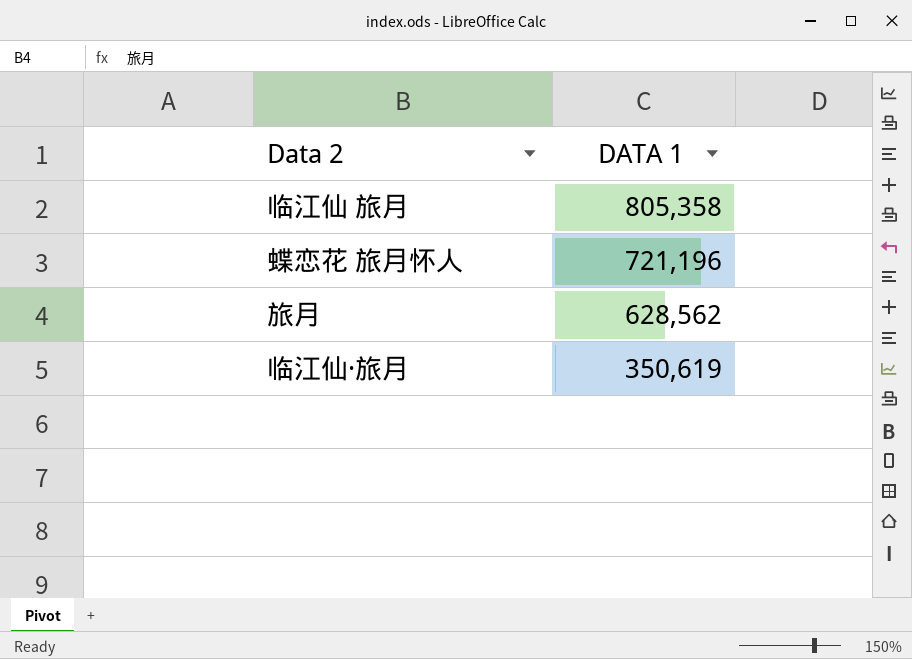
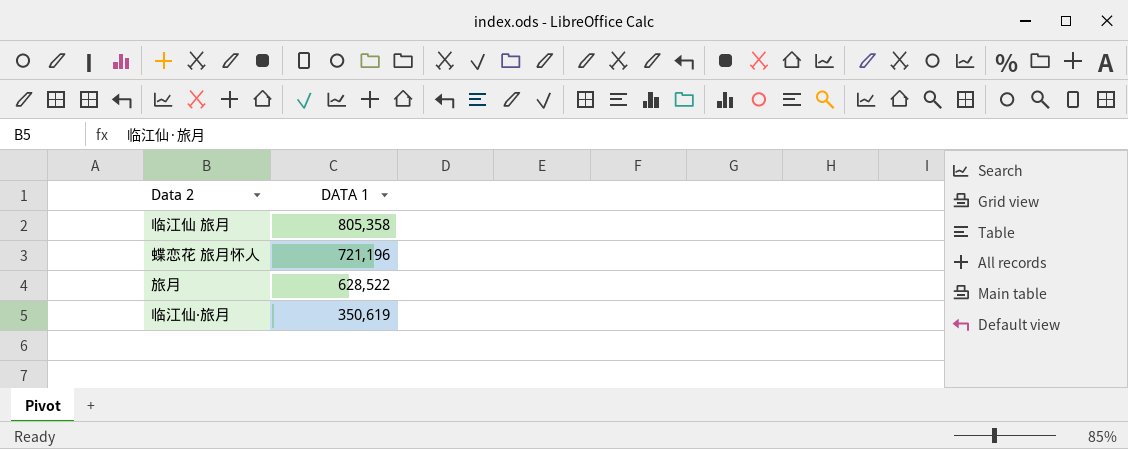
旅月 | DATA 1: 628,562 -> 628,522

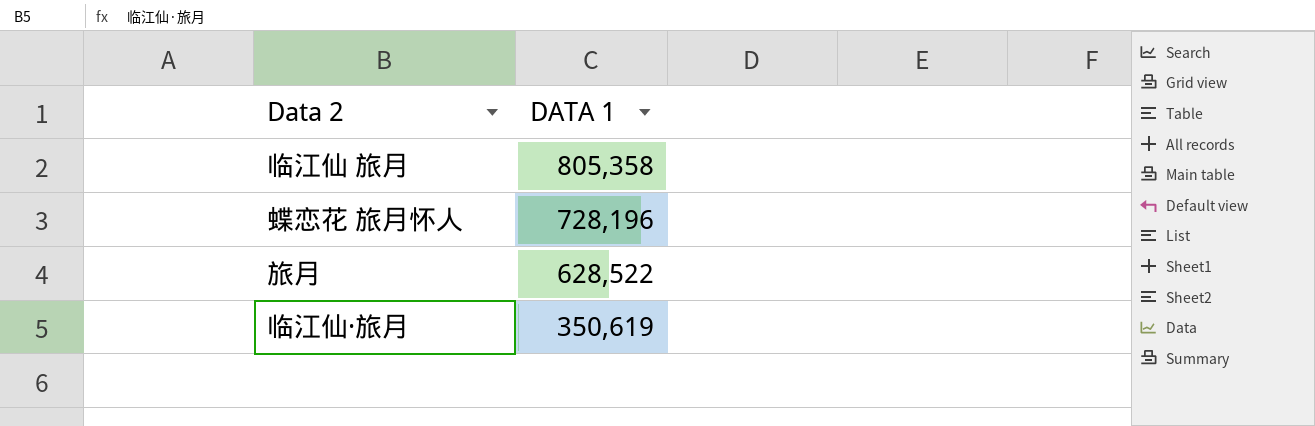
蝶恋花 旅月怀人 | DATA 1: 721,196 -> 728,196

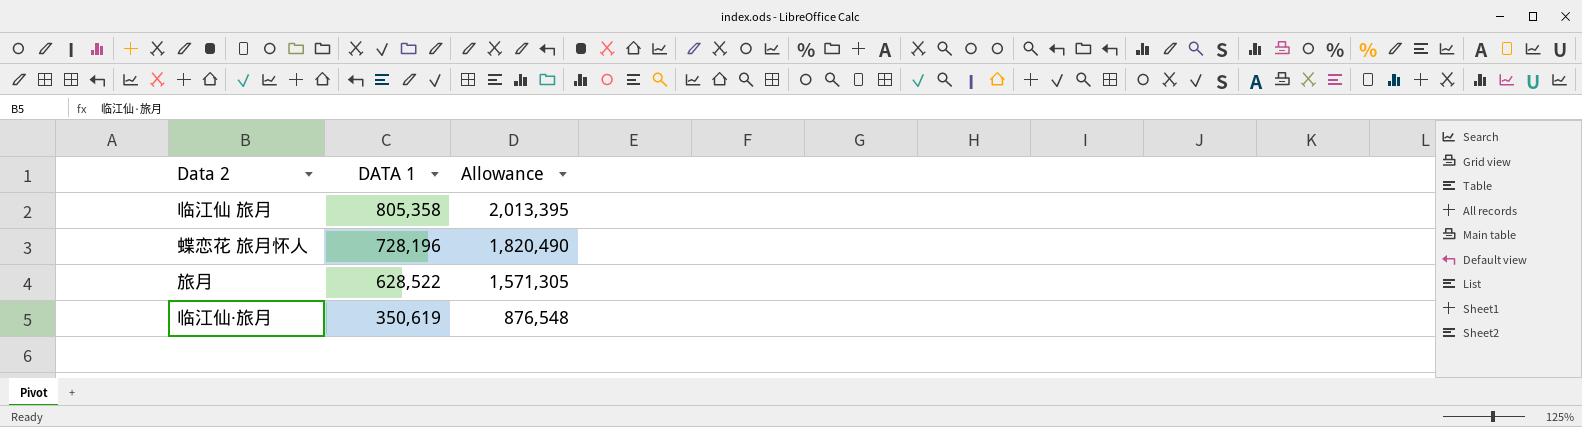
column Allowance | formula: none -> [DATA 1] * 2.5

